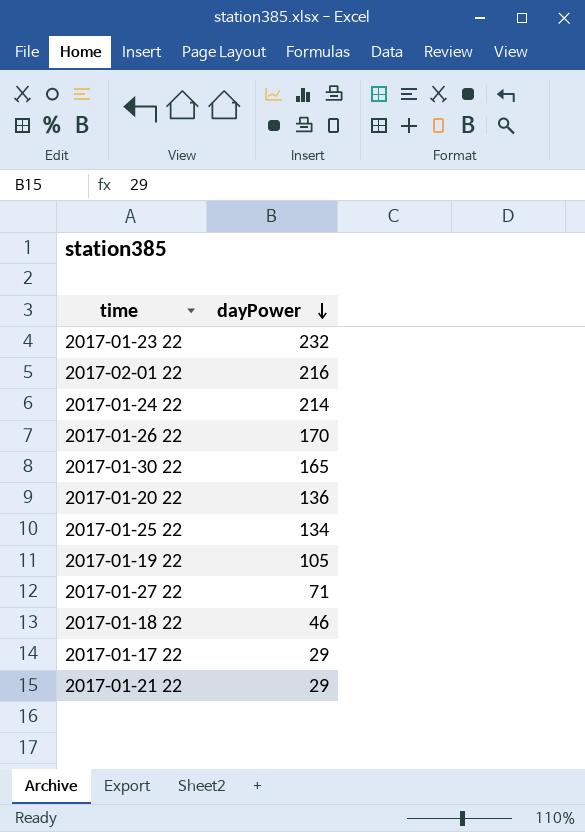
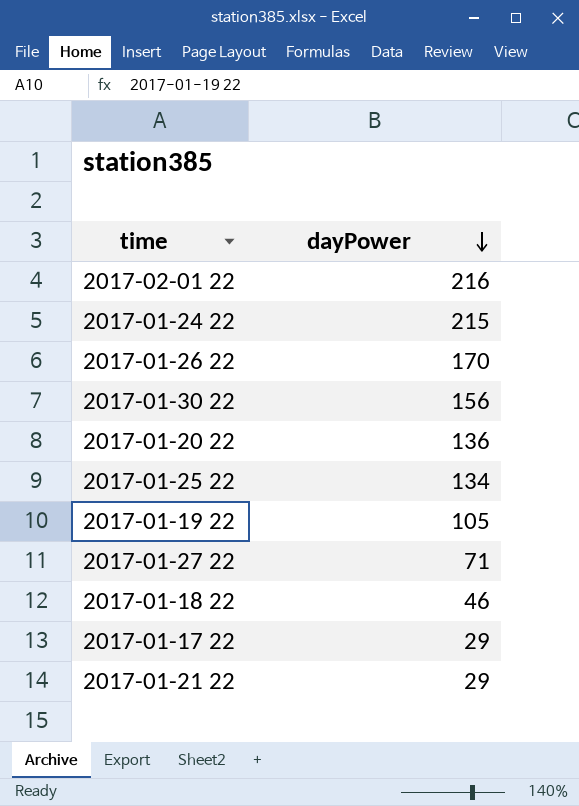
row 2017-01-23 22: 232 -> none
2017-01-24 22 | dayPower: 214 -> 215
2017-01-30 22 | dayPower: 165 -> 156

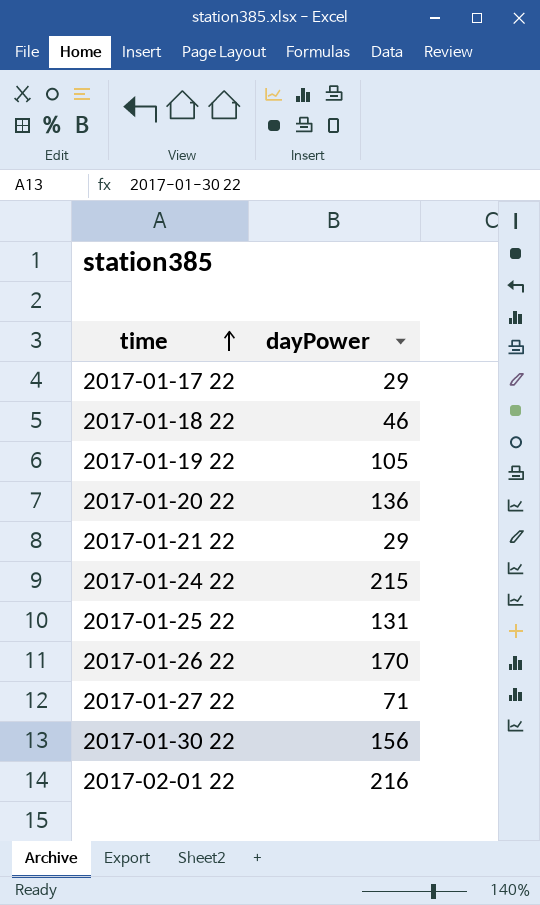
row order: dayPower descending -> time ascending
2017-01-25 22 | dayPower: 134 -> 131

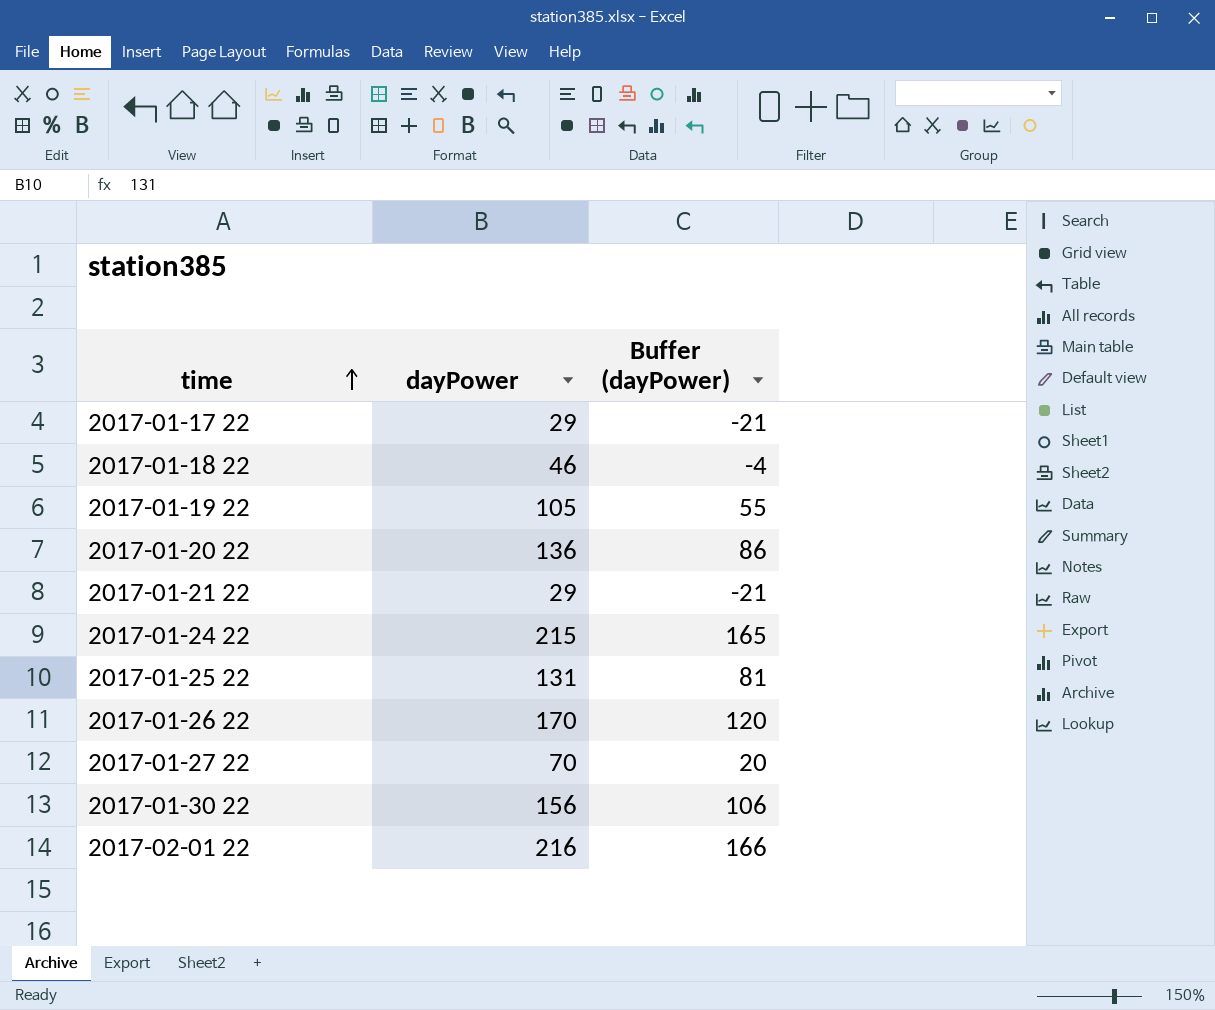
column Buffer (dayPower) | formula: none -> [dayPower] - 50
2017-01-27 22 | dayPower: 71 -> 70

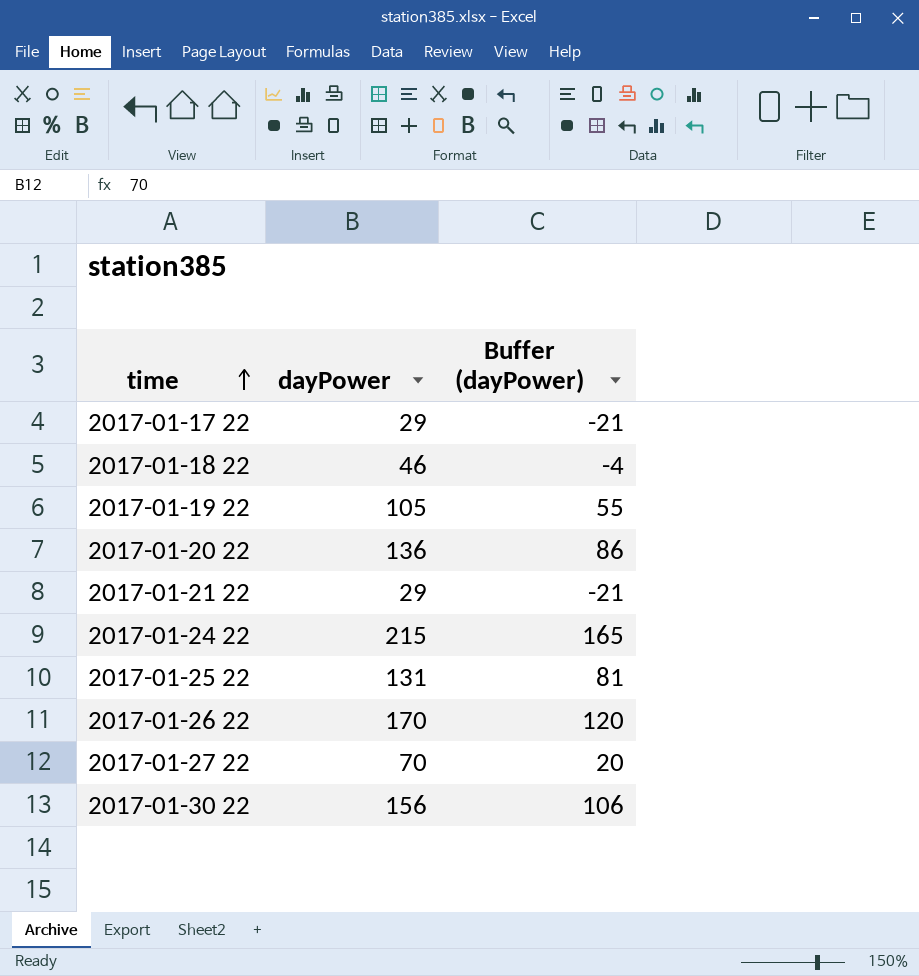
row 2017-02-01 22: 216 | 166 -> none

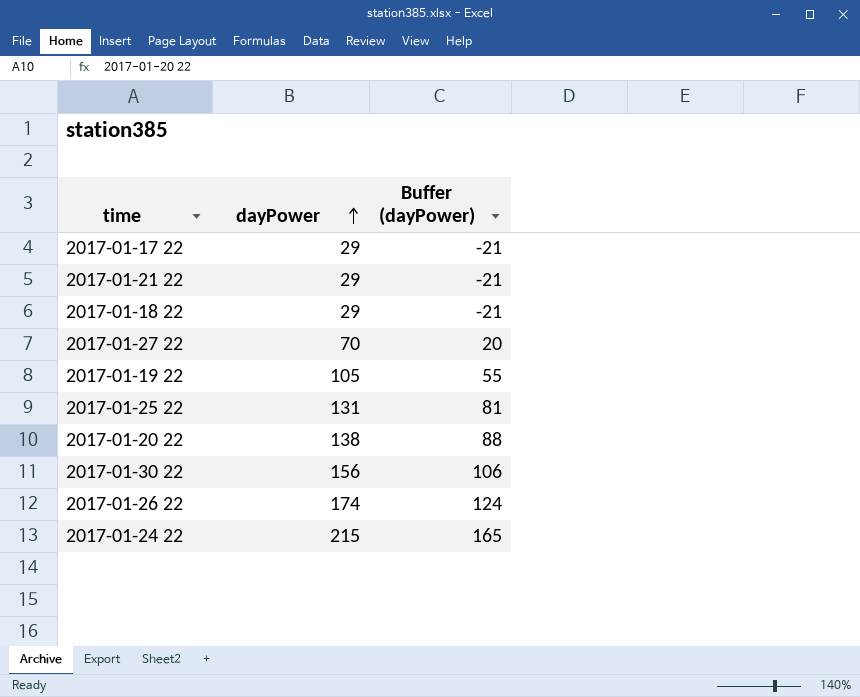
row order: time ascending -> dayPower ascending
2017-01-18 22 | dayPower: 46 -> 29
2017-01-18 22 | Buffer (dayPower): -4 -> -21
2017-01-20 22 | dayPower: 136 -> 138
2017-01-20 22 | Buffer (dayPower): 86 -> 88
2017-01-26 22 | dayPower: 170 -> 174
2017-01-26 22 | Buffer (dayPower): 120 -> 124

